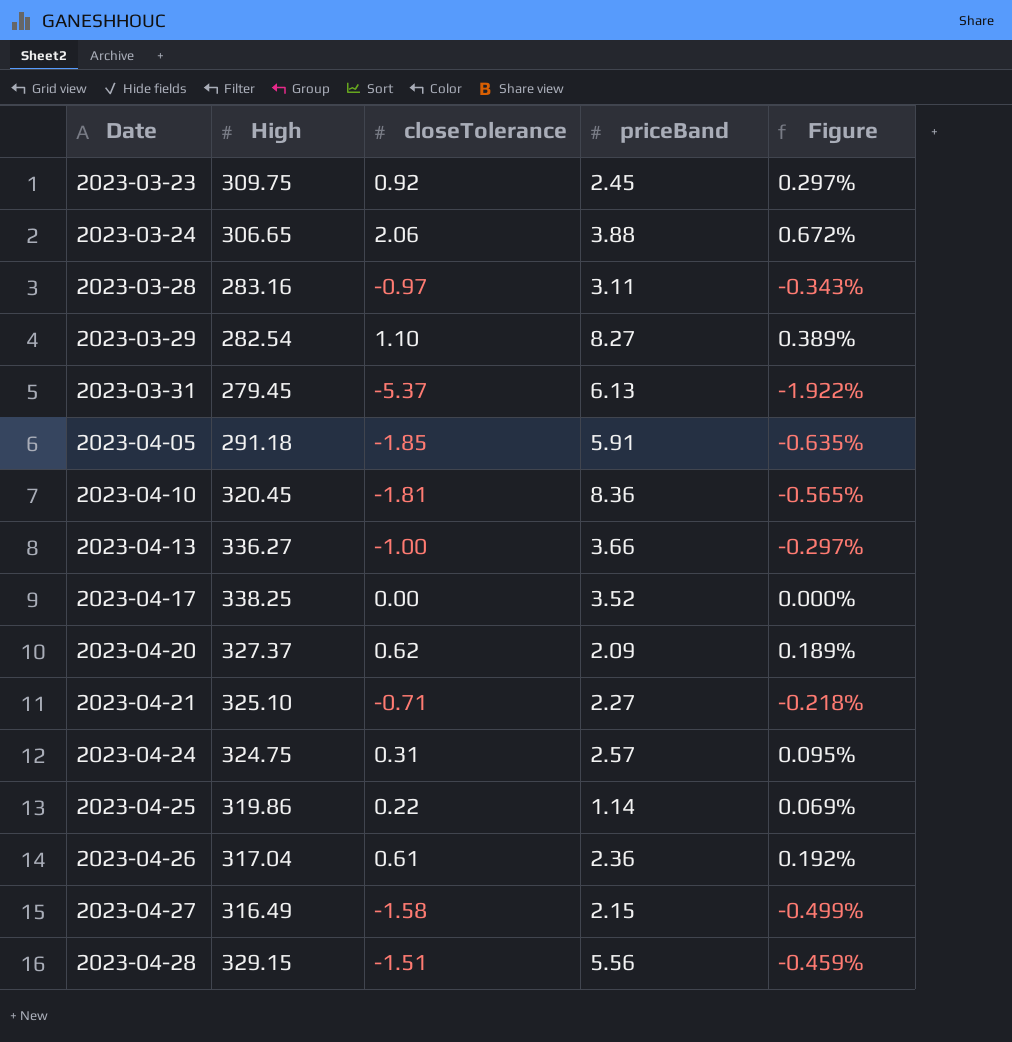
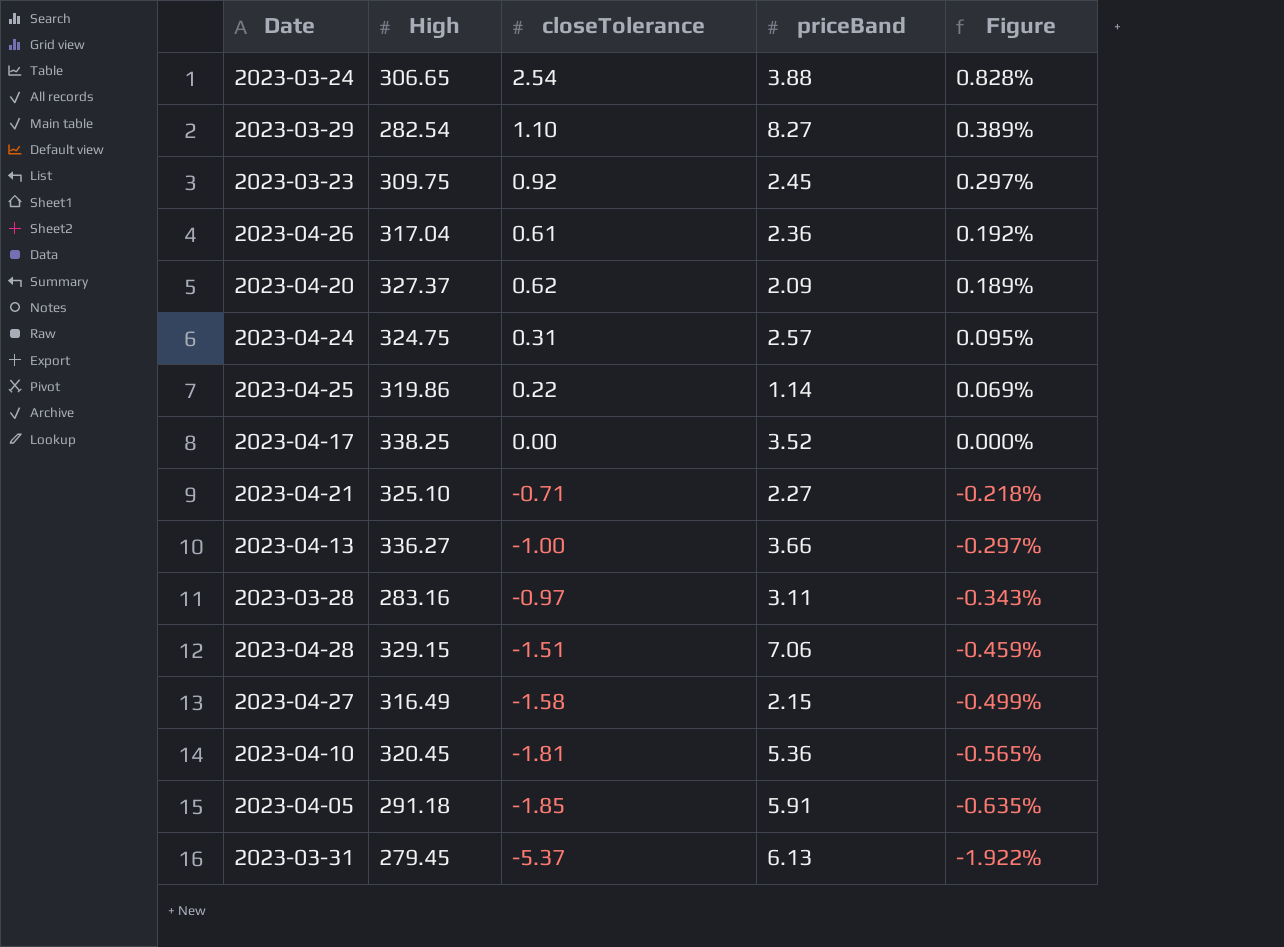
row order: Date ascending -> Figure descending
2023-03-24 | closeTolerance: 2.06 -> 2.54
2023-03-24 | Figure: 0.672% -> 0.828%
2023-04-28 | priceBand: 5.56 -> 7.06
2023-04-10 | priceBand: 8.36 -> 5.36

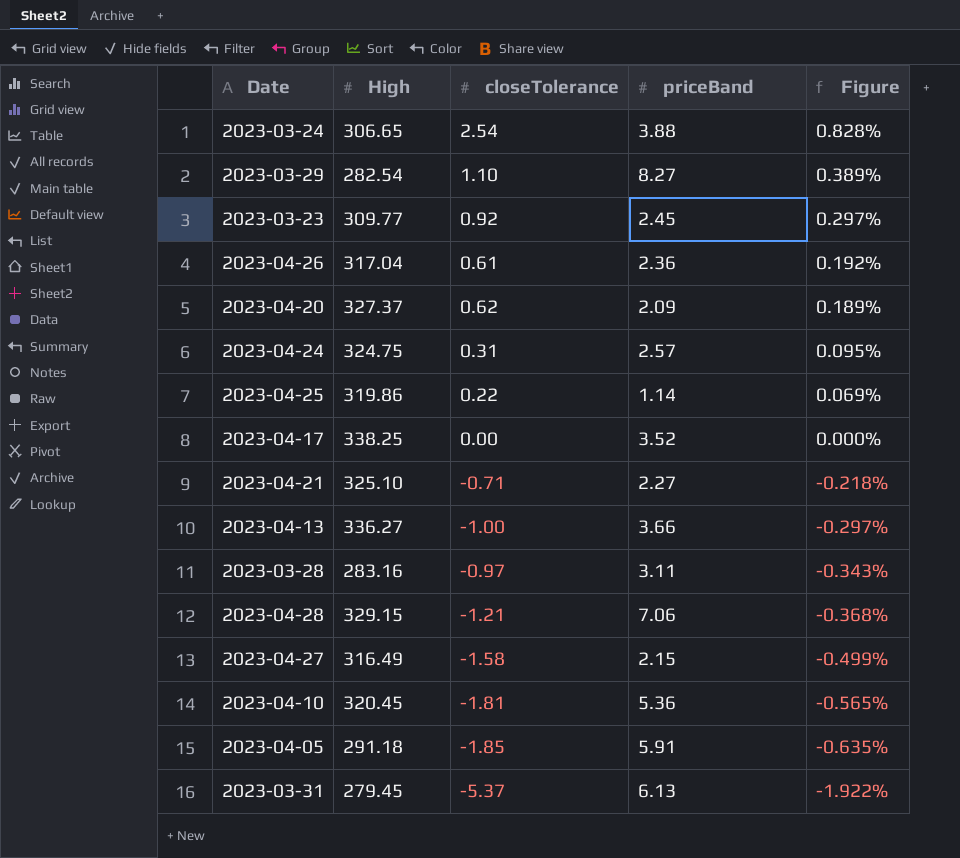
2023-03-23 | High: 309.75 -> 309.77
2023-04-28 | closeTolerance: -1.51 -> -1.21
2023-04-28 | Figure: -0.459% -> -0.368%

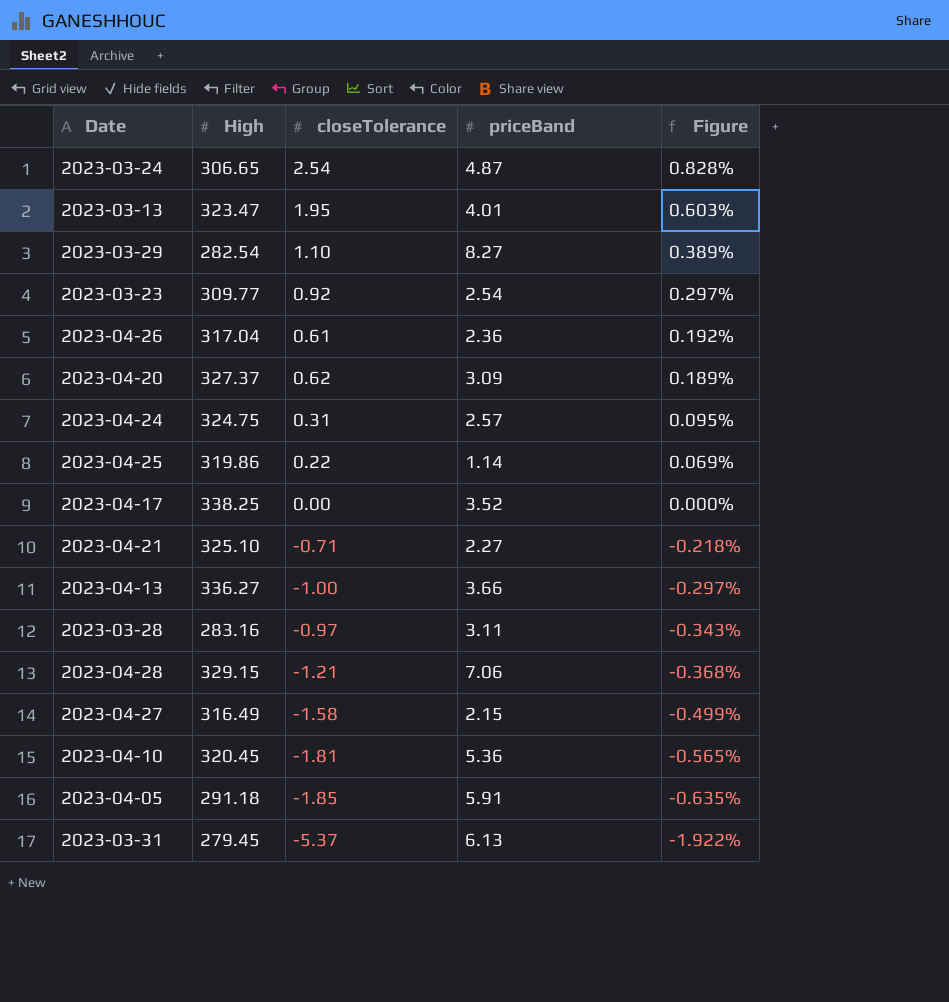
2023-03-24 | priceBand: 3.88 -> 4.87
row 2023-03-13: none -> 323.47 | 1.95 | 4.01 | 0.603%
2023-03-23 | priceBand: 2.45 -> 2.54
2023-04-20 | priceBand: 2.09 -> 3.09

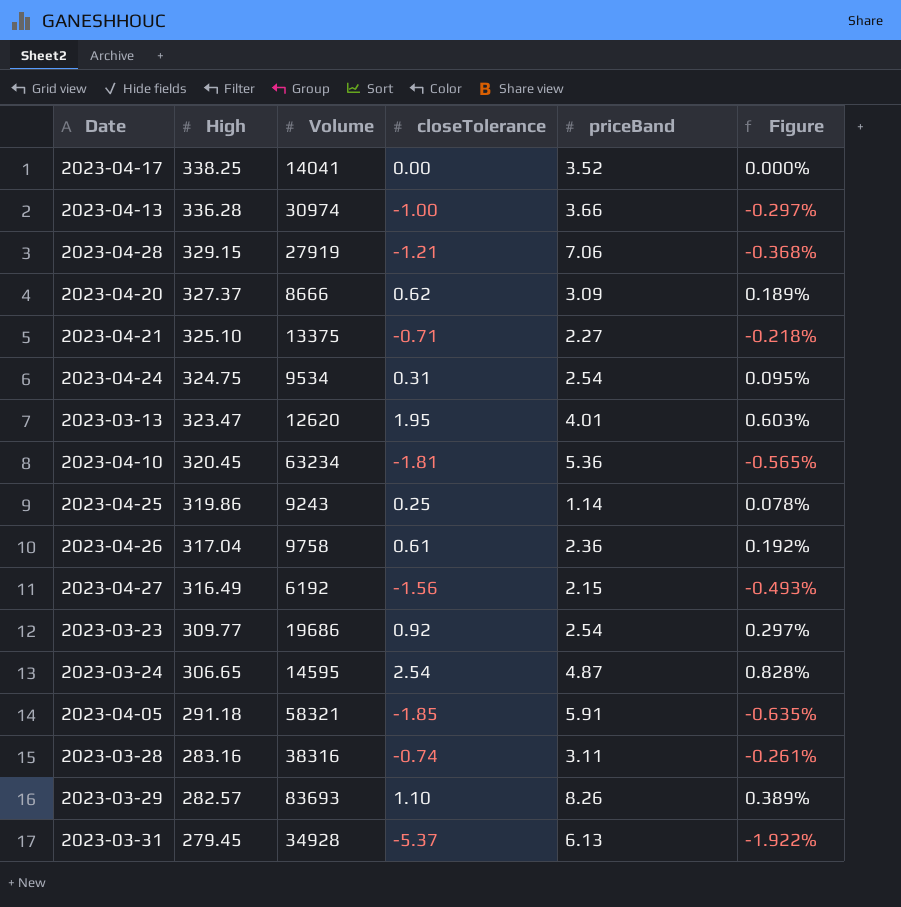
row order: Figure descending -> High descending
column Volume | position: none -> 3
2023-04-13 | High: 336.27 -> 336.28
2023-04-24 | priceBand: 2.57 -> 2.54
2023-04-25 | closeTolerance: 0.22 -> 0.25
2023-04-25 | Figure: 0.069% -> 0.078%
2023-04-27 | closeTolerance: -1.58 -> -1.56
2023-04-27 | Figure: -0.499% -> -0.493%
2023-03-28 | closeTolerance: -0.97 -> -0.74
2023-03-28 | Figure: -0.343% -> -0.261%
2023-03-29 | High: 282.54 -> 282.57
2023-03-29 | priceBand: 8.27 -> 8.26

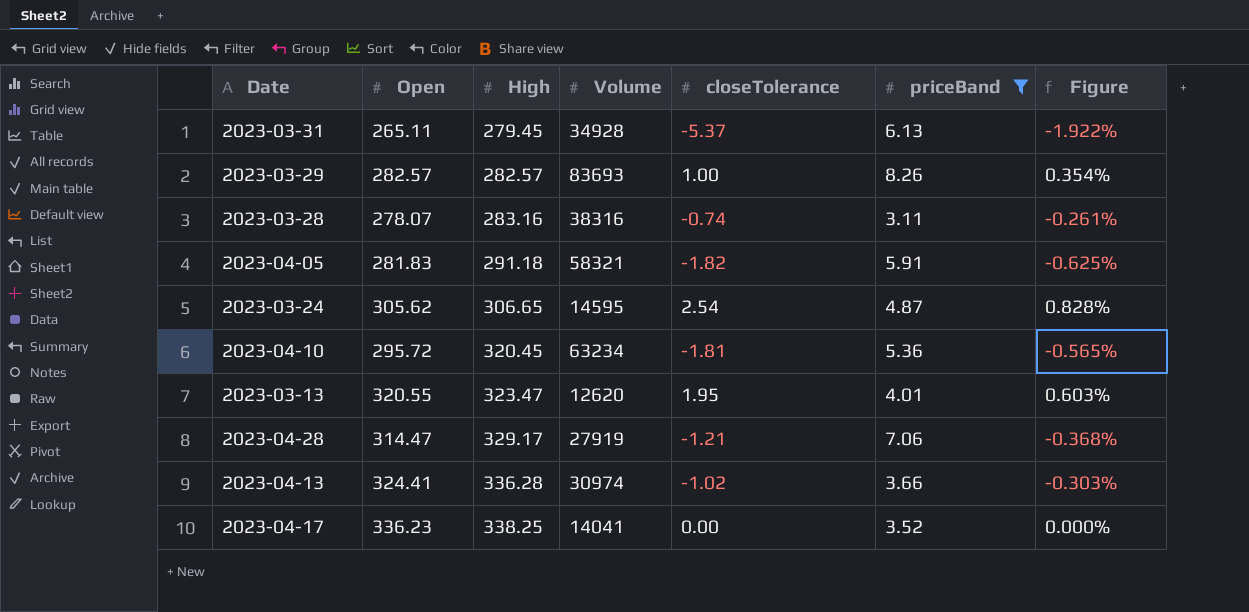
filter: none -> priceBand >= 3.11
row order: High descending -> High ascending
column Open | position: none -> 2
2023-03-29 | closeTolerance: 1.10 -> 1.00
2023-03-29 | Figure: 0.389% -> 0.354%
2023-04-05 | closeTolerance: -1.85 -> -1.82
2023-04-05 | Figure: -0.635% -> -0.625%
2023-04-28 | High: 329.15 -> 329.17
2023-04-13 | closeTolerance: -1.00 -> -1.02
2023-04-13 | Figure: -0.297% -> -0.303%

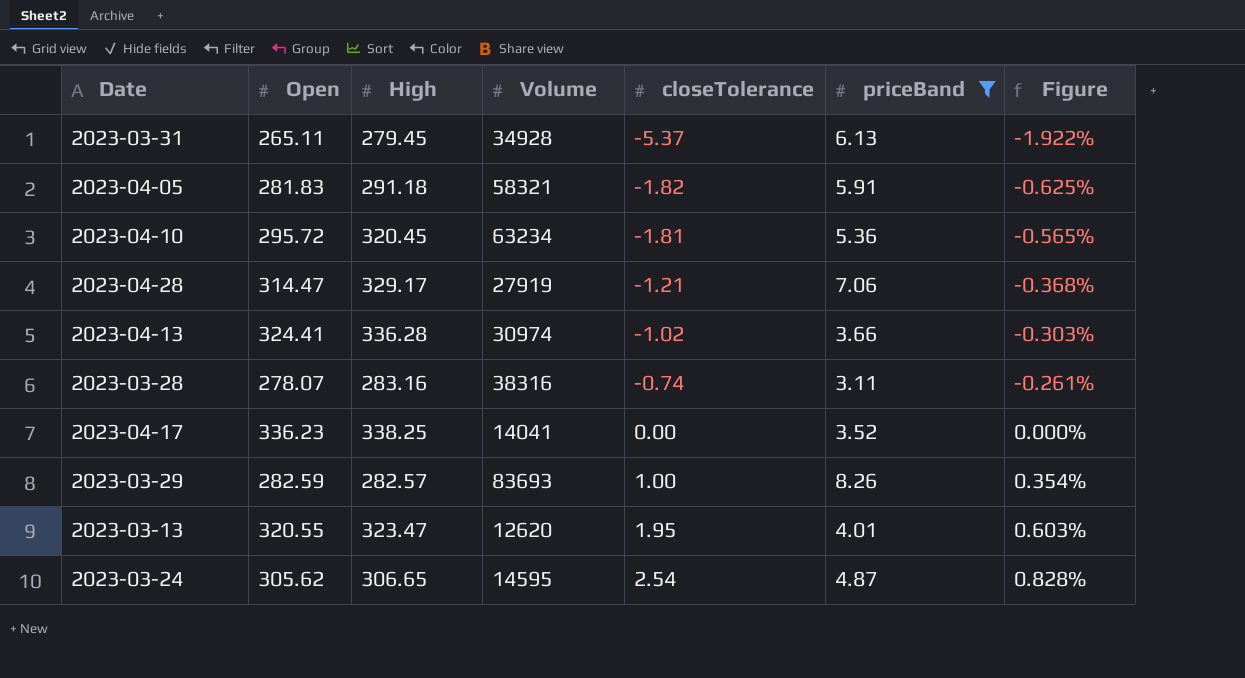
row order: High ascending -> closeTolerance ascending
2023-03-29 | Open: 282.57 -> 282.59

